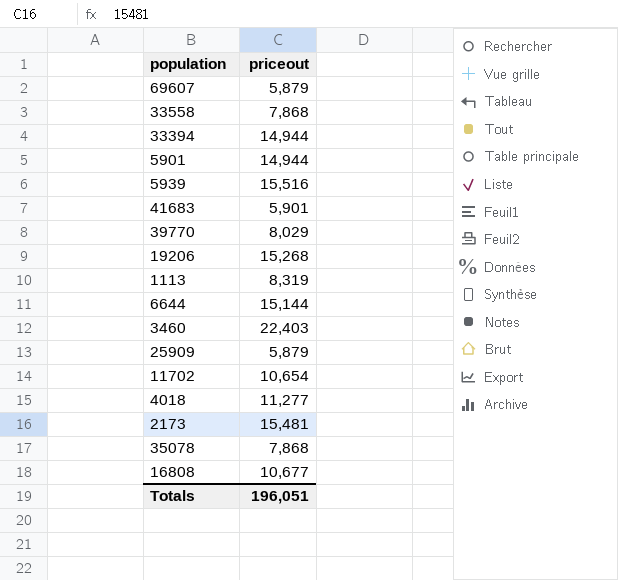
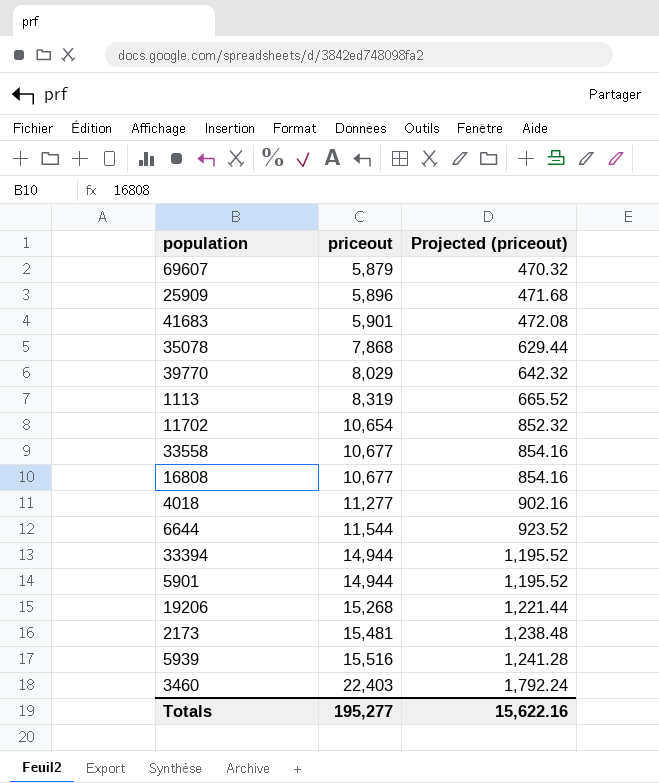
row order: none -> priceout ascending
column Projected (priceout) | formula: none -> [priceout] * 0.08
25909 | priceout: 5,879 -> 5,896
33558 | priceout: 7,868 -> 10,677
6644 | priceout: 15,144 -> 11,544
Totals | priceout: 196,051 -> 195,277

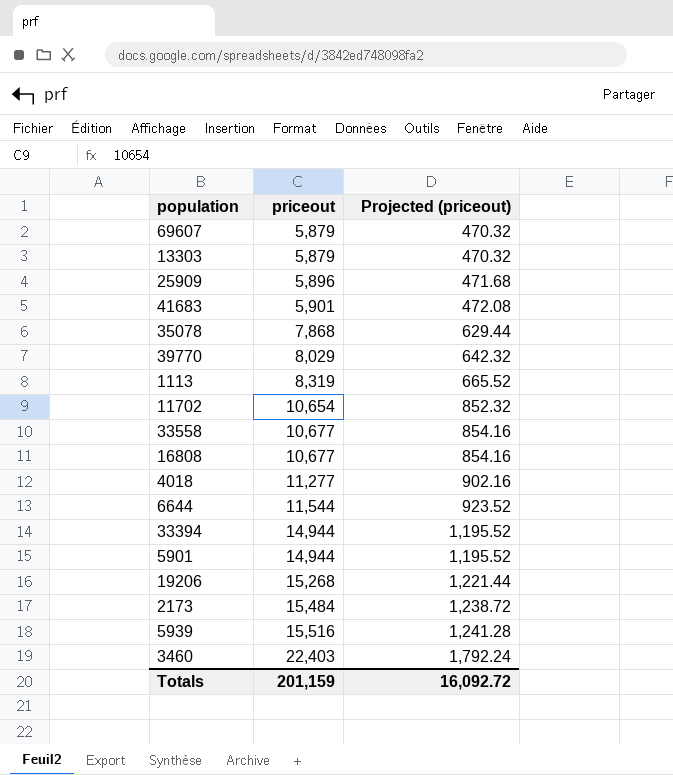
row 13303: none -> 5,879 | 470.32
2173 | priceout: 15,481 -> 15,484
2173 | Projected (priceout): 1,238.48 -> 1,238.72
Totals | priceout: 195,277 -> 201,159
Totals | Projected (priceout): 15,622.16 -> 16,092.72

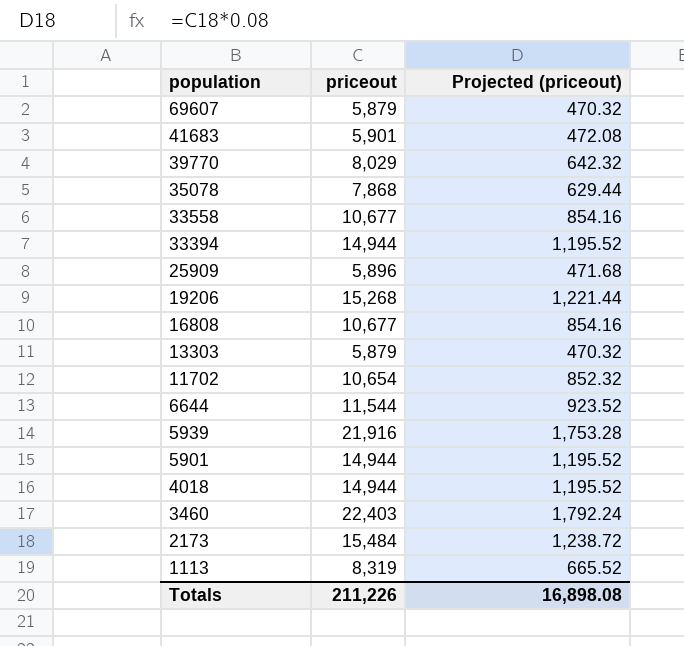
row order: priceout ascending -> population descending
5939 | priceout: 15,516 -> 21,916
5939 | Projected (priceout): 1,241.28 -> 1,753.28
4018 | priceout: 11,277 -> 14,944
4018 | Projected (priceout): 902.16 -> 1,195.52
Totals | priceout: 201,159 -> 211,226
Totals | Projected (priceout): 16,092.72 -> 16,898.08

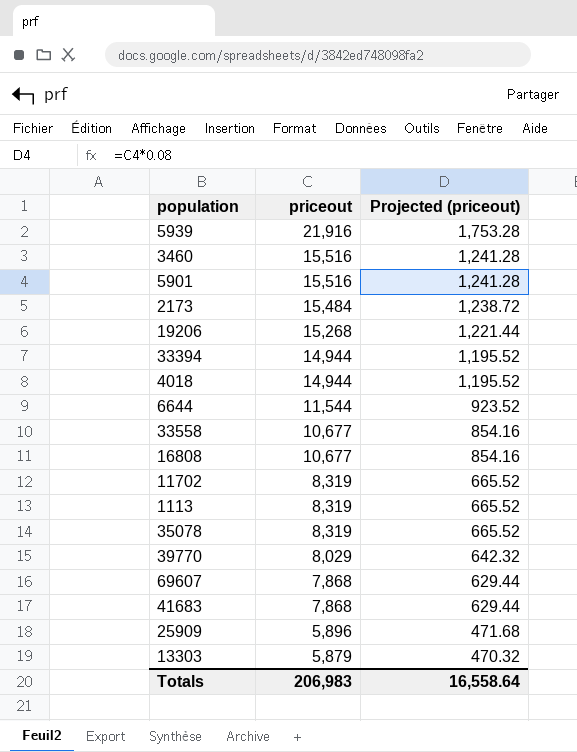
row order: population descending -> priceout descending
3460 | priceout: 22,403 -> 15,516
3460 | Projected (priceout): 1,792.24 -> 1,241.28
5901 | priceout: 14,944 -> 15,516
5901 | Projected (priceout): 1,195.52 -> 1,241.28
11702 | priceout: 10,654 -> 8,319
11702 | Projected (priceout): 852.32 -> 665.52
35078 | priceout: 7,868 -> 8,319
35078 | Projected (priceout): 629.44 -> 665.52
69607 | priceout: 5,879 -> 7,868
69607 | Projected (priceout): 470.32 -> 629.44
41683 | priceout: 5,901 -> 7,868
41683 | Projected (priceout): 472.08 -> 629.44
Totals | priceout: 211,226 -> 206,983
Totals | Projected (priceout): 16,898.08 -> 16,558.64

